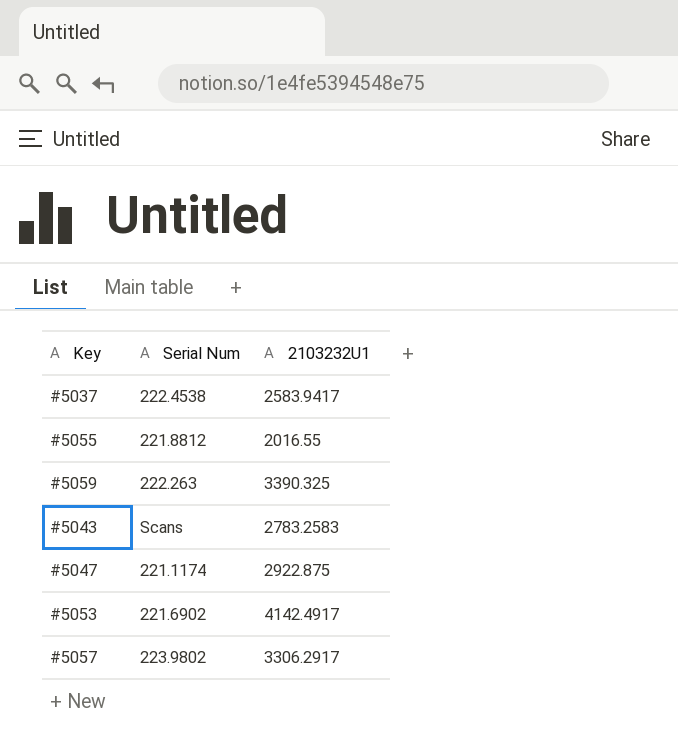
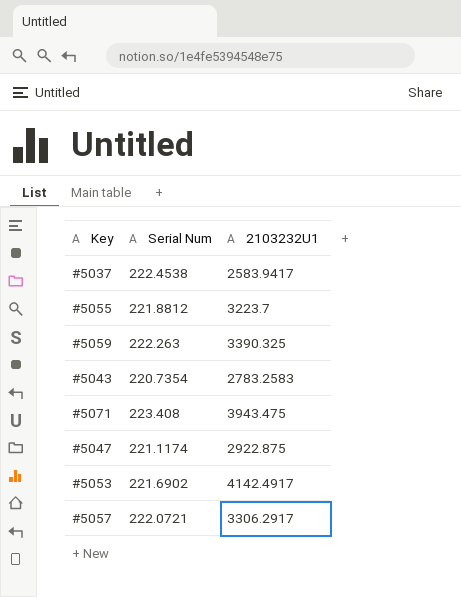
#5055 | 2103232U1: 2016.55 -> 3223.7
#5043 | Serial Num: Scans -> 220.7354
row #5071: none -> 223.408 | 3943.475
#5057 | Serial Num: 223.9802 -> 222.0721

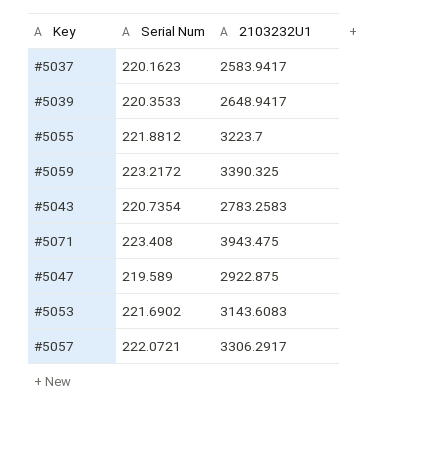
#5037 | Serial Num: 222.4538 -> 220.1623
row #5039: none -> 220.3533 | 2648.9417
#5059 | Serial Num: 222.263 -> 223.2172
#5047 | Serial Num: 221.1174 -> 219.589
#5053 | 2103232U1: 4142.4917 -> 3143.6083

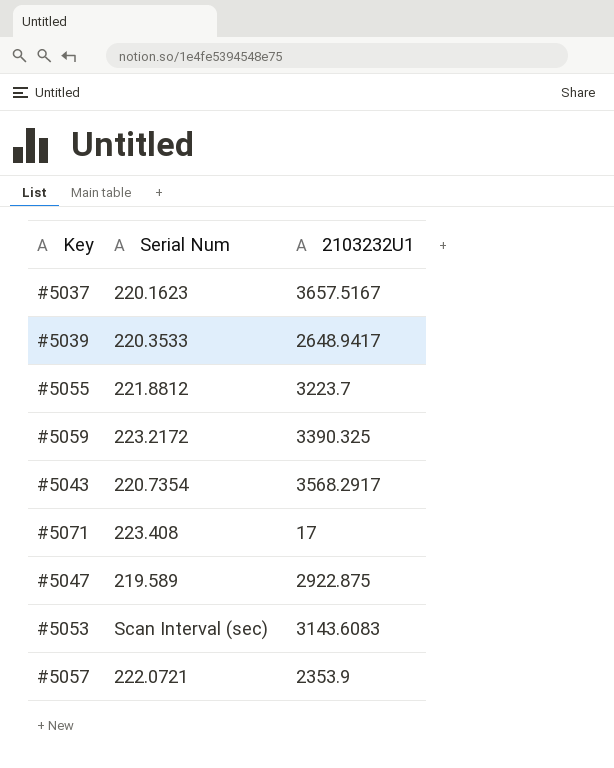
#5037 | 2103232U1: 2583.9417 -> 3657.5167
#5043 | 2103232U1: 2783.2583 -> 3568.2917
#5071 | 2103232U1: 3943.475 -> 17
#5053 | Serial Num: 221.6902 -> Scan Interval (sec)
#5057 | 2103232U1: 3306.2917 -> 2353.9

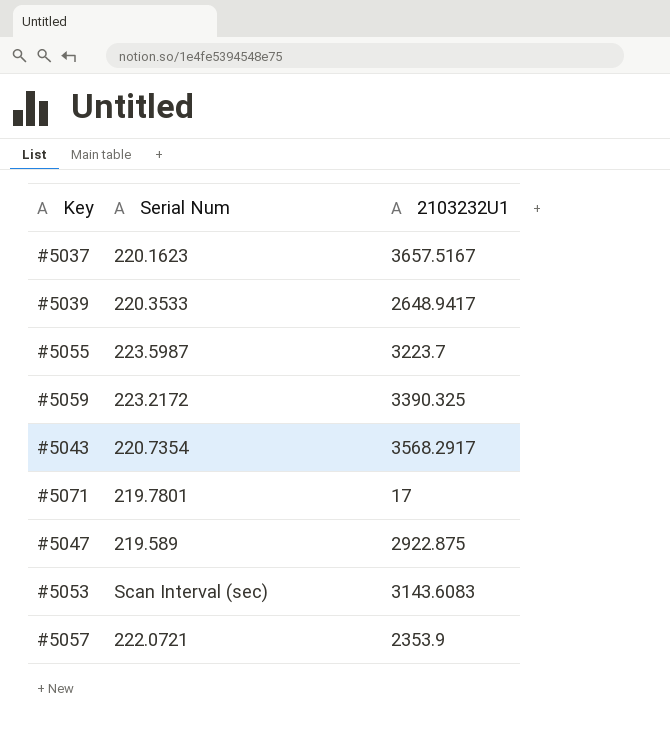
#5055 | Serial Num: 221.8812 -> 223.5987
#5071 | Serial Num: 223.408 -> 219.7801

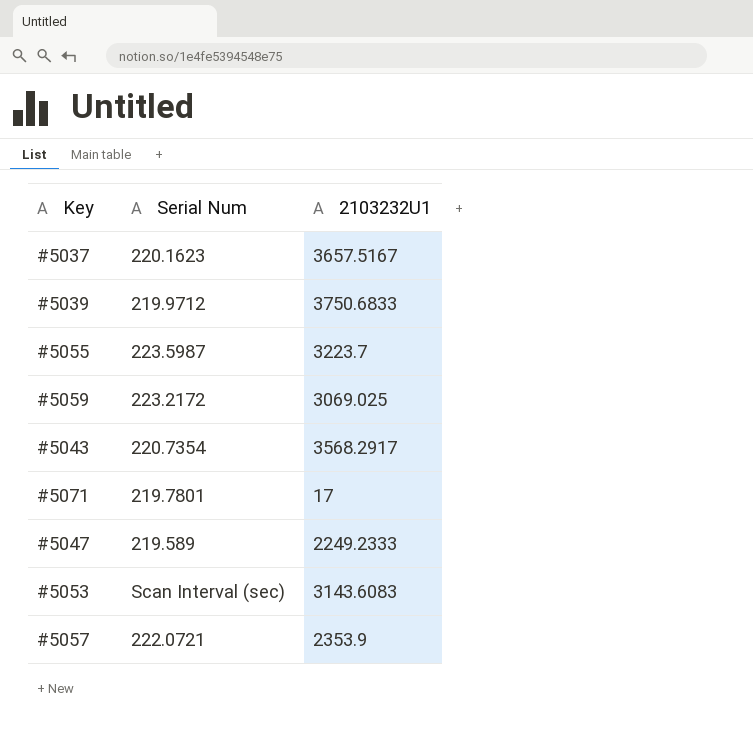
#5039 | Serial Num: 220.3533 -> 219.9712
#5039 | 2103232U1: 2648.9417 -> 3750.6833
#5059 | 2103232U1: 3390.325 -> 3069.025
#5047 | 2103232U1: 2922.875 -> 2249.2333

